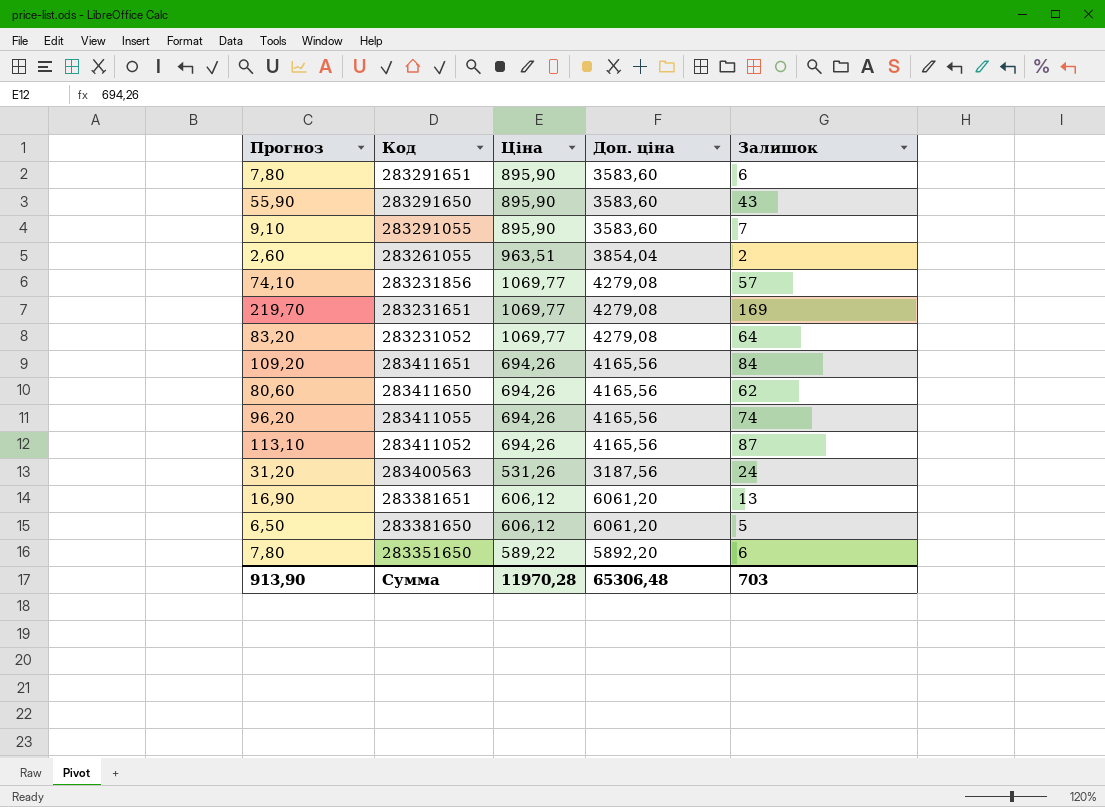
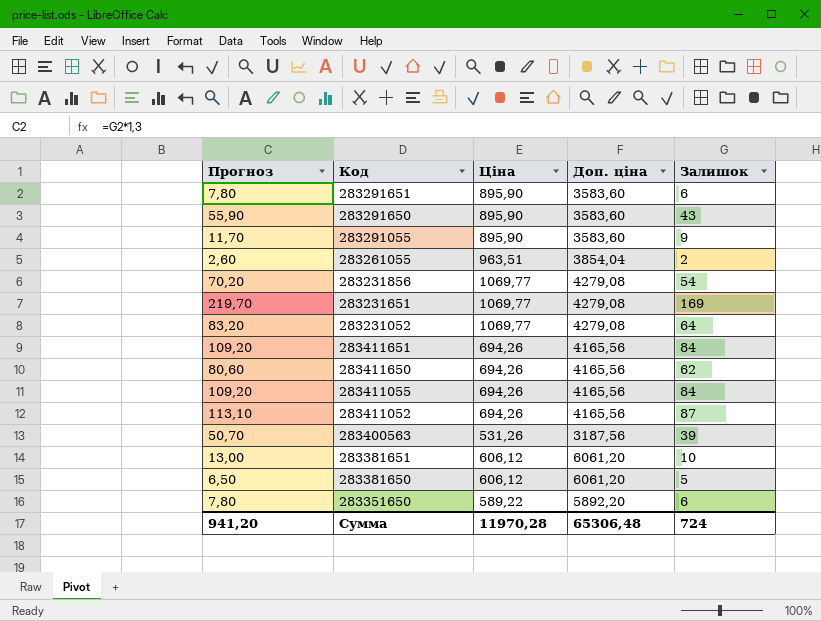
283291055 | Прогноз: 9,10 -> 11,70
283291055 | Залишок: 7 -> 9
283231856 | Прогноз: 74,10 -> 70,20
283231856 | Залишок: 57 -> 54
283411055 | Прогноз: 96,20 -> 109,20
283411055 | Залишок: 74 -> 84
283400563 | Прогноз: 31,20 -> 50,70
283400563 | Залишок: 24 -> 39
283381651 | Прогноз: 16,90 -> 13,00
283381651 | Залишок: 13 -> 10
Сумма | Прогноз: 913,90 -> 941,20
Сумма | Залишок: 703 -> 724

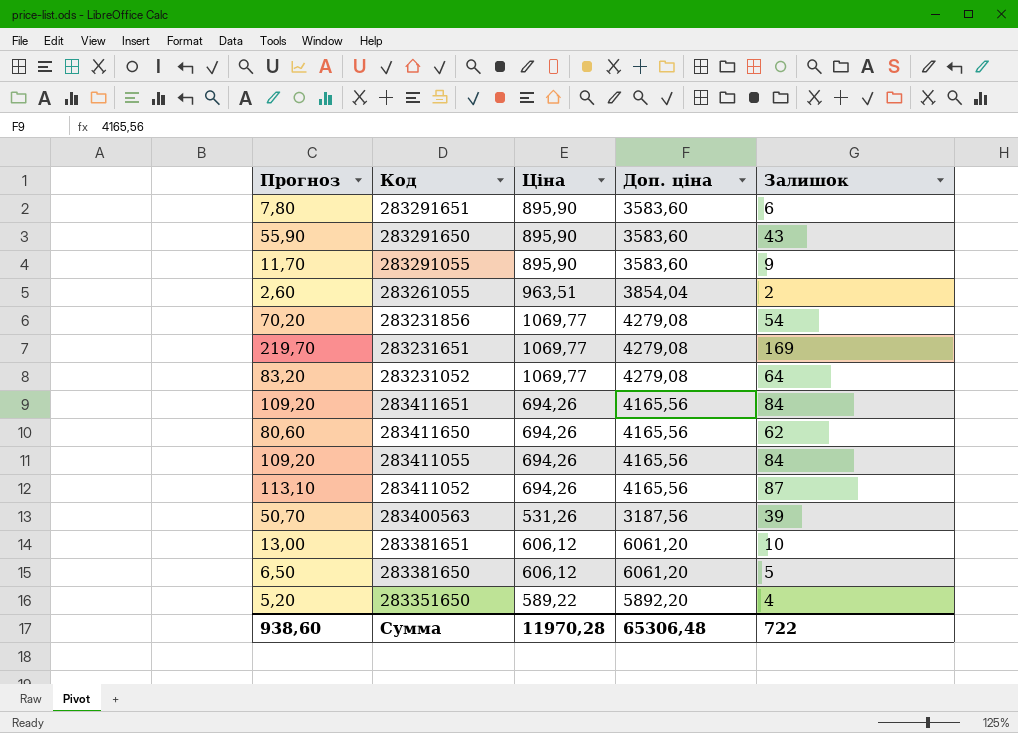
283351650 | Прогноз: 7,80 -> 5,20
283351650 | Залишок: 6 -> 4
Сумма | Прогноз: 941,20 -> 938,60
Сумма | Залишок: 724 -> 722

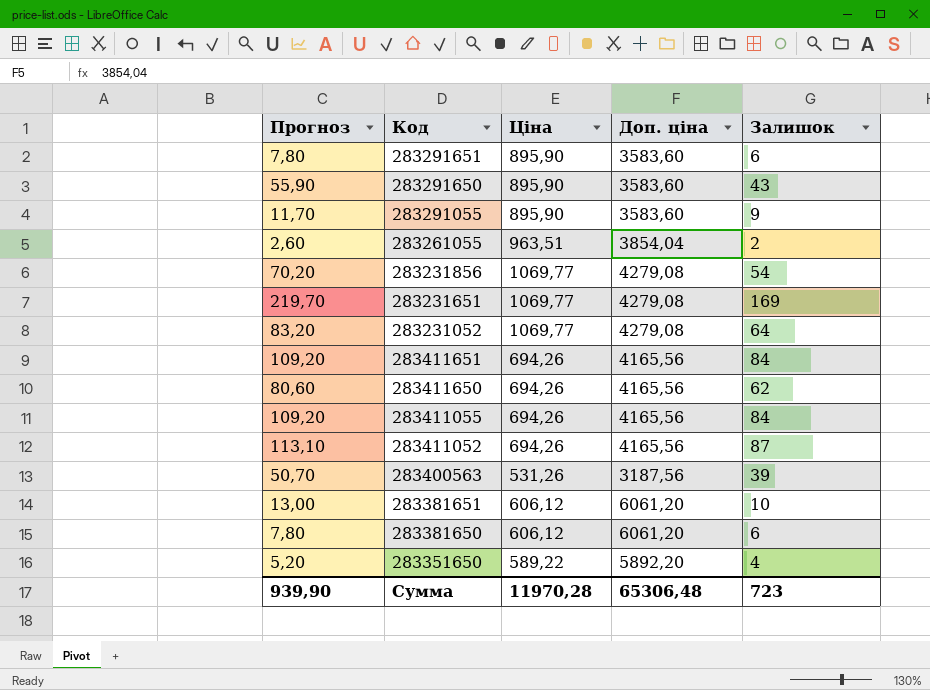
283381650 | Прогноз: 6,50 -> 7,80
283381650 | Залишок: 5 -> 6
Сумма | Прогноз: 938,60 -> 939,90
Сумма | Залишок: 722 -> 723

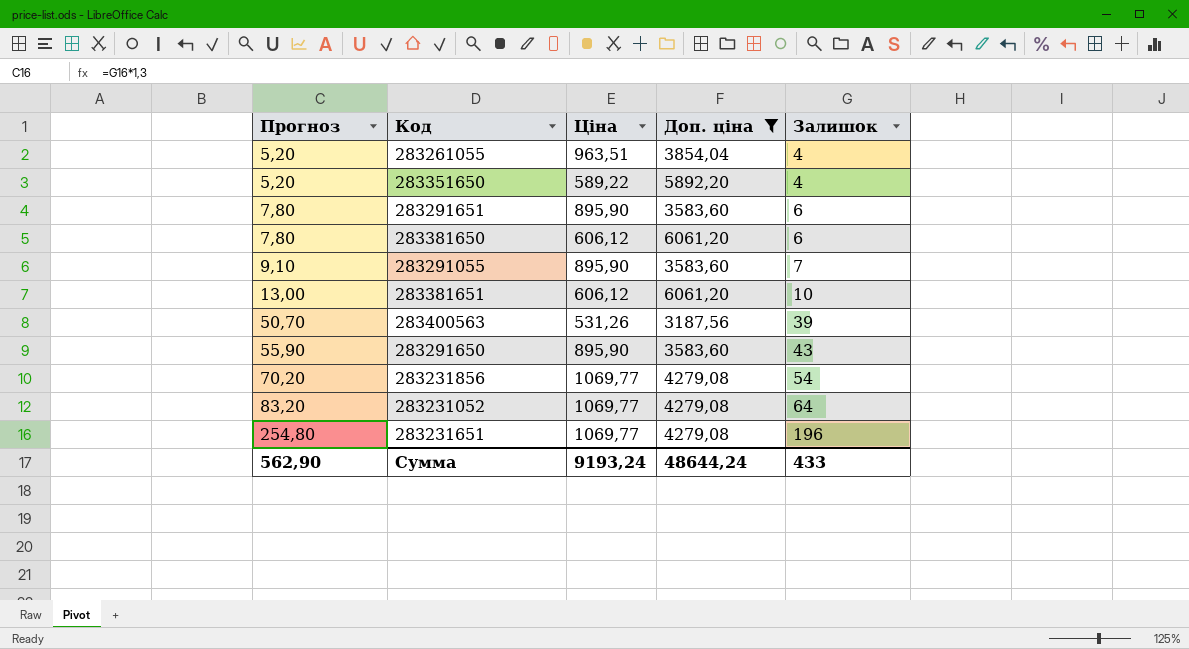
filter: none -> Доп. ціна != 4165,56
row order: none -> Прогноз ascending
283261055 | Прогноз: 2,60 -> 5,20
283261055 | Залишок: 2 -> 4
283291055 | Прогноз: 11,70 -> 9,10
283291055 | Залишок: 9 -> 7
283231651 | Прогноз: 219,70 -> 254,80
283231651 | Залишок: 169 -> 196
Сумма | Прогноз: 939,90 -> 562,90
Сумма | Ціна: 11970,28 -> 9193,24
Сумма | Доп. ціна: 65306,48 -> 48644,24
Сумма | Залишок: 723 -> 433

